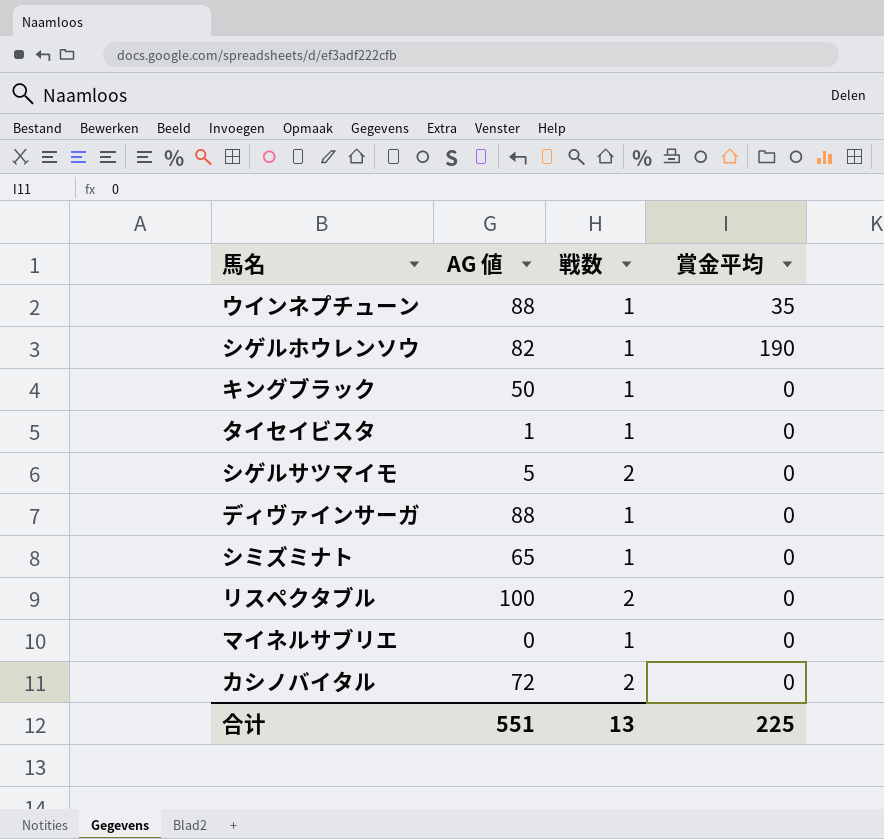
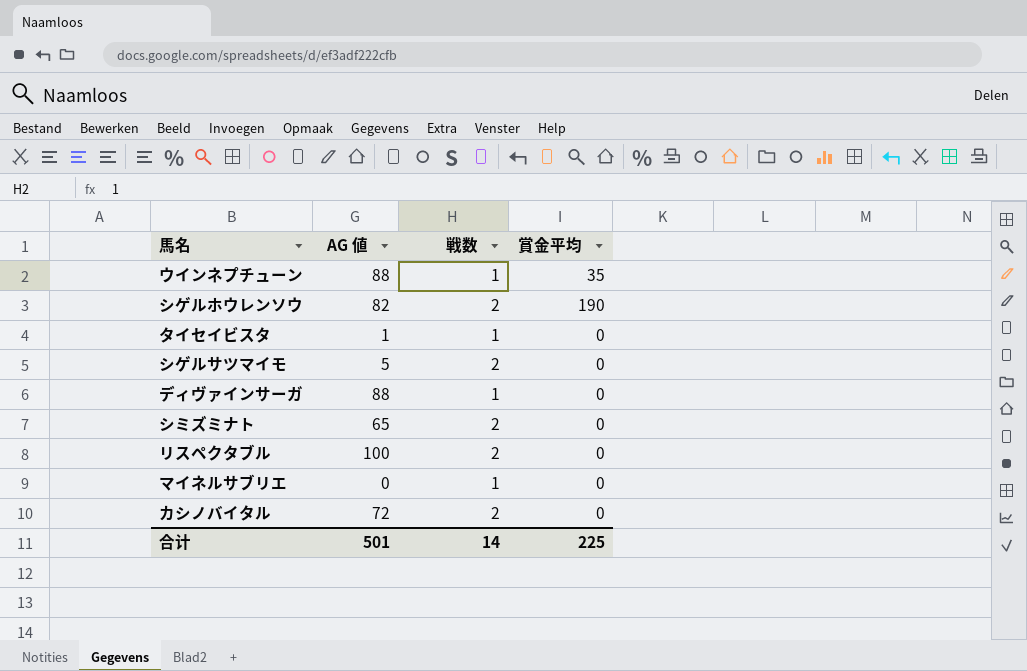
row キングブラック: 50 | 1 | 0 -> none
シゲルホウレンソウ | 戦数: 1 -> 2
シミズミナト | 戦数: 1 -> 2
合计 | AG 値: 551 -> 501
合计 | 戦数: 13 -> 14

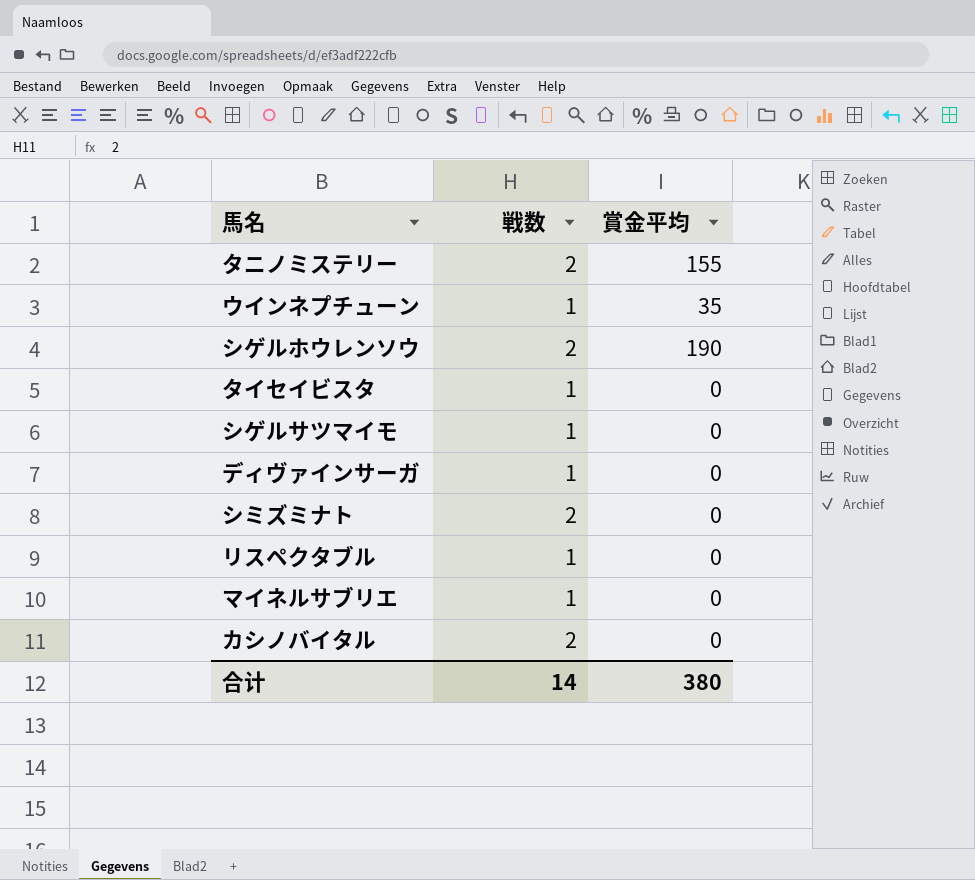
column AG 値 | position: 2 -> none
row タニノミステリー: none -> 2 | 155
シゲルサツマイモ | 戦数: 2 -> 1
リスペクタブル | 戦数: 2 -> 1
合计 | 賞金平均: 225 -> 380

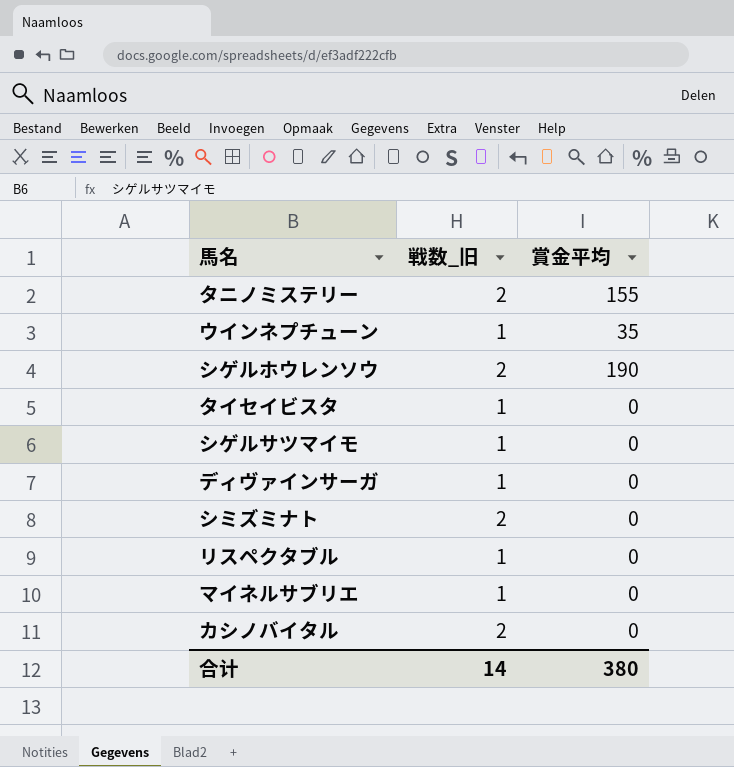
column name: 戦数 -> 戦数_旧

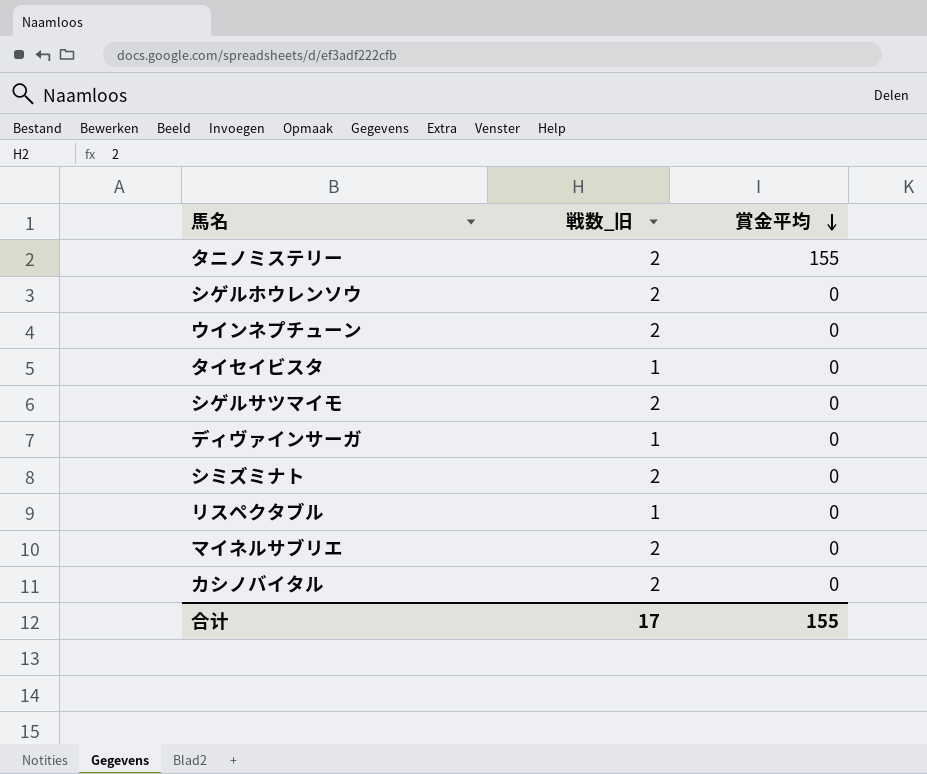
row order: none -> 賞金平均 descending
シゲルホウレンソウ | 賞金平均: 190 -> 0
ウインネプチューン | 戦数_旧: 1 -> 2
ウインネプチューン | 賞金平均: 35 -> 0
シゲルサツマイモ | 戦数_旧: 1 -> 2
マイネルサブリエ | 戦数_旧: 1 -> 2
合计 | 戦数_旧: 14 -> 17
合计 | 賞金平均: 380 -> 155

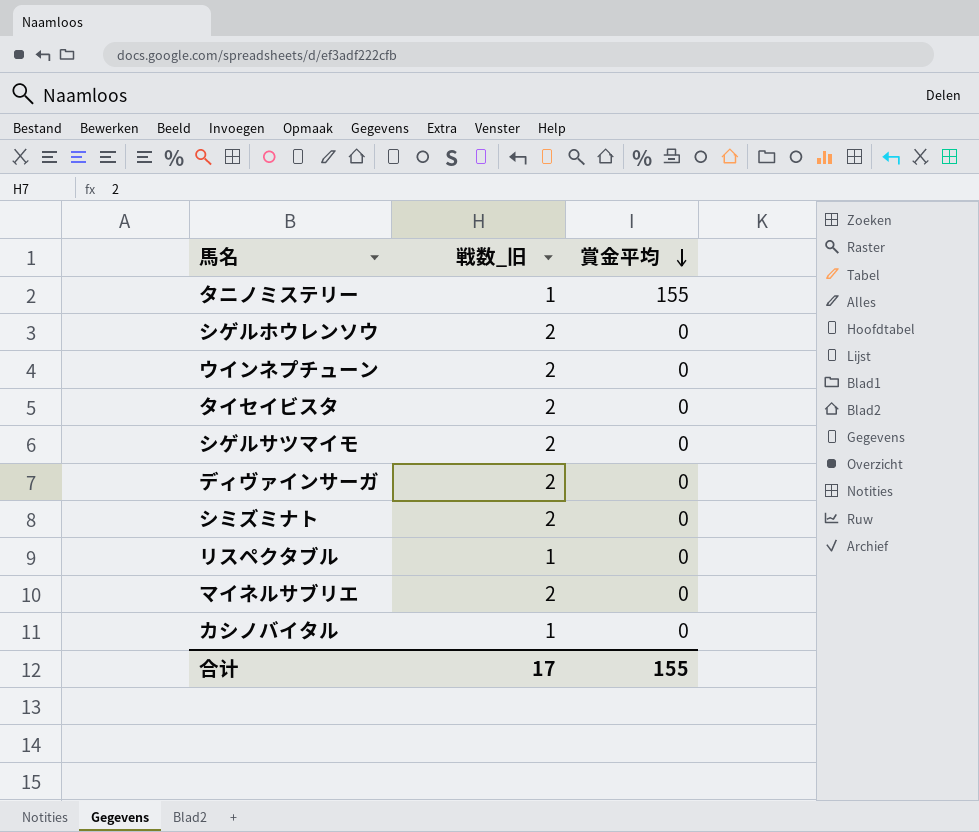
タニノミステリー | 戦数_旧: 2 -> 1
タイセイビスタ | 戦数_旧: 1 -> 2
ディヴァインサーガ | 戦数_旧: 1 -> 2
カシノバイタル | 戦数_旧: 2 -> 1

